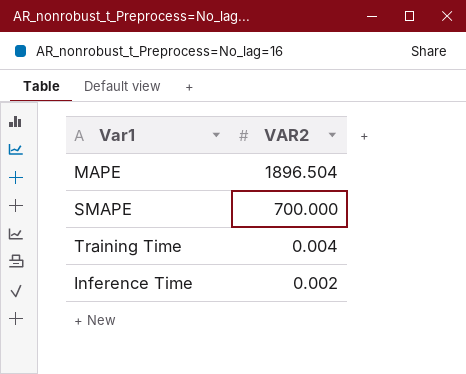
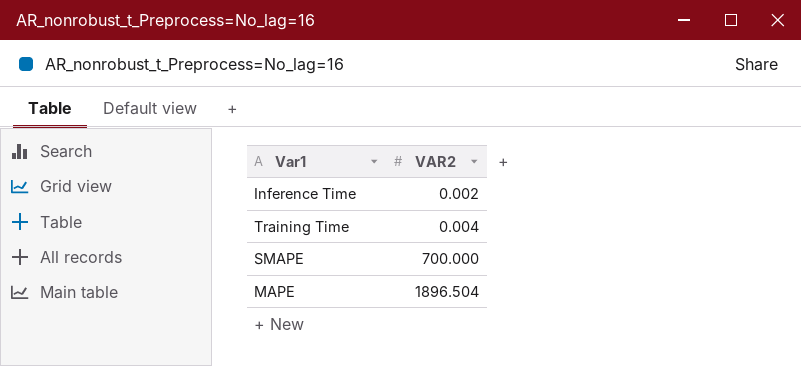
row order: VAR2 descending -> VAR2 ascending

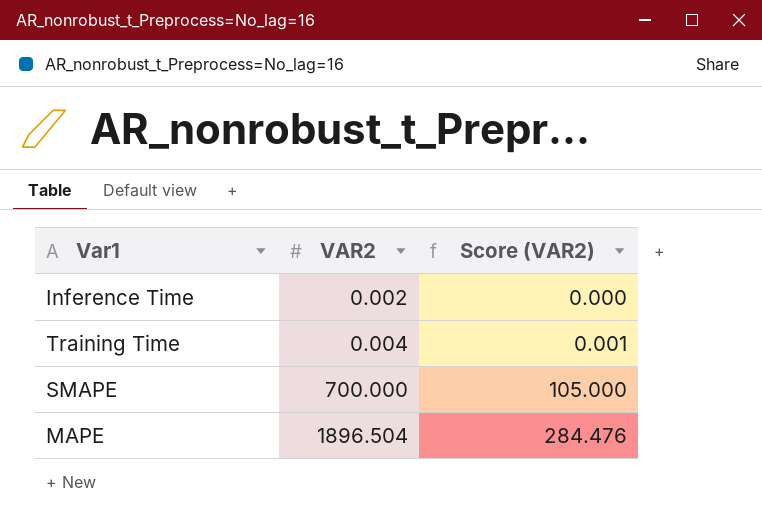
column Score (VAR2) | formula: none -> [VAR2] * 0.15

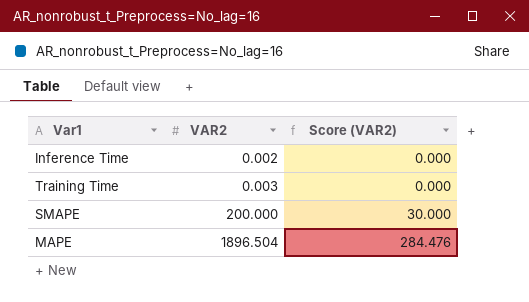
Training Time | VAR2: 0.004 -> 0.003
Training Time | Score (VAR2): 0.001 -> 0.000
SMAPE | VAR2: 700.000 -> 200.000
SMAPE | Score (VAR2): 105.000 -> 30.000

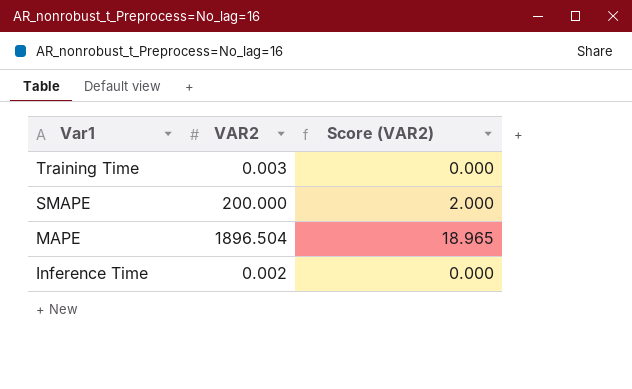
row order: VAR2 ascending -> Var1 descending
column Score (VAR2) | formula: [VAR2] * 0.15 -> [VAR2] * 0.01

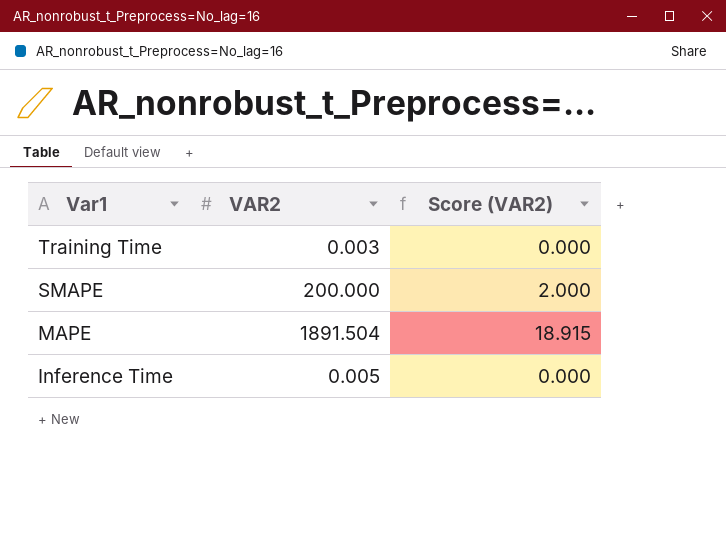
MAPE | VAR2: 1896.504 -> 1891.504
MAPE | Score (VAR2): 18.965 -> 18.915
Inference Time | VAR2: 0.002 -> 0.005

